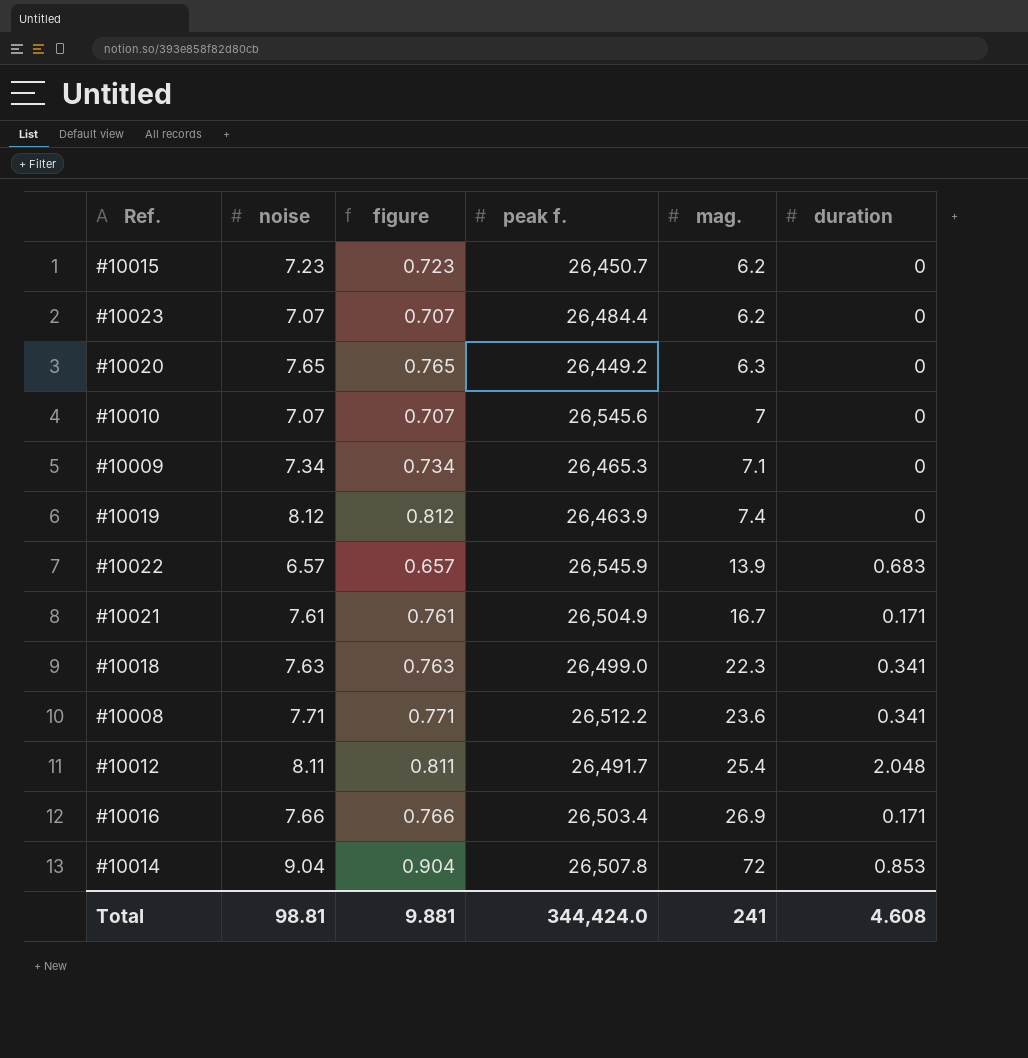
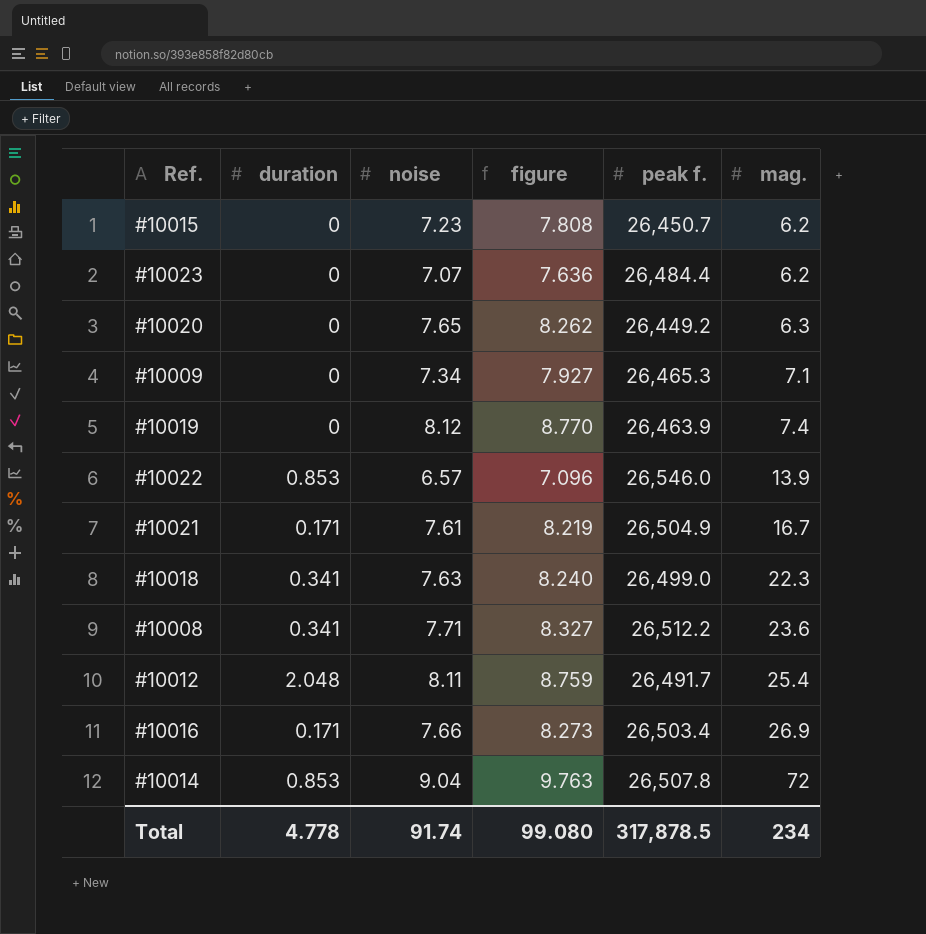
column duration | position: 6 -> 2
column figure | formula: [noise] * 0.1 -> [noise] * 1.08
row #10010: 7.07 | 0.707 | 26,545.6 | 7 | 0 -> none
#10022 | duration: 0.683 -> 0.853
#10022 | peak f.: 26,545.9 -> 26,546.0
Total | duration: 4.608 -> 4.778
Total | noise: 98.81 -> 91.74
Total | figure: 9.881 -> 99.080
Total | peak f.: 344,424.0 -> 317,878.5
Total | mag.: 241 -> 234

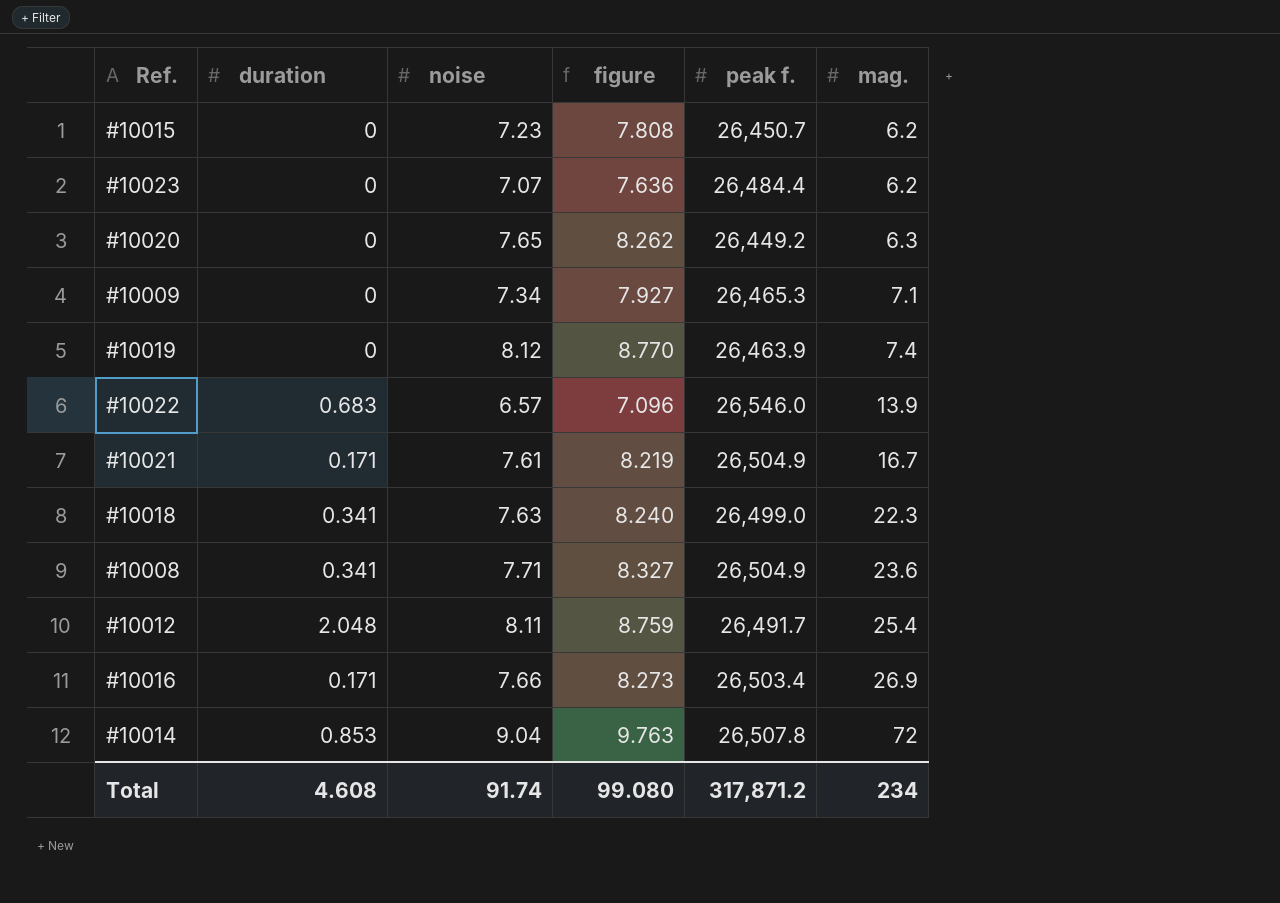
#10022 | duration: 0.853 -> 0.683
#10008 | peak f.: 26,512.2 -> 26,504.9
Total | duration: 4.778 -> 4.608
Total | peak f.: 317,878.5 -> 317,871.2

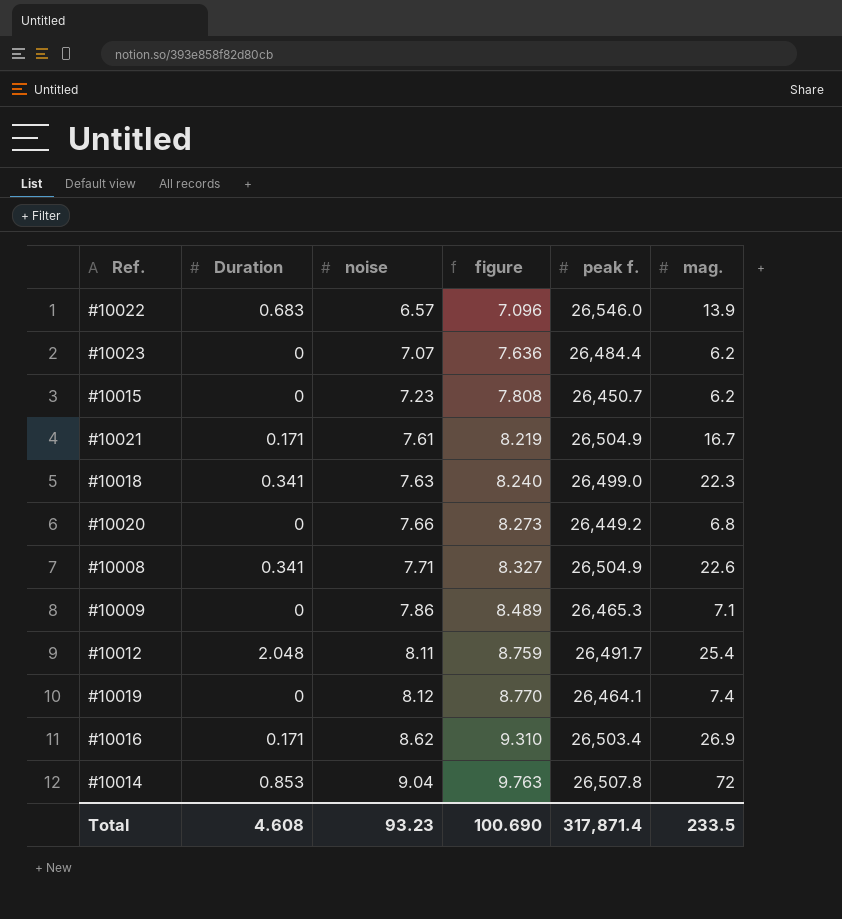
row order: mag. ascending -> noise ascending
column name: duration -> Duration
#10020 | noise: 7.65 -> 7.66
#10020 | figure: 8.262 -> 8.273
#10020 | mag.: 6.3 -> 6.8
#10008 | mag.: 23.6 -> 22.6
#10009 | noise: 7.34 -> 7.86
#10009 | figure: 7.927 -> 8.489
#10019 | peak f.: 26,463.9 -> 26,464.1
#10016 | noise: 7.66 -> 8.62
#10016 | figure: 8.273 -> 9.310
Total | noise: 91.74 -> 93.23
Total | figure: 99.080 -> 100.690
Total | peak f.: 317,871.2 -> 317,871.4
Total | mag.: 234 -> 233.5

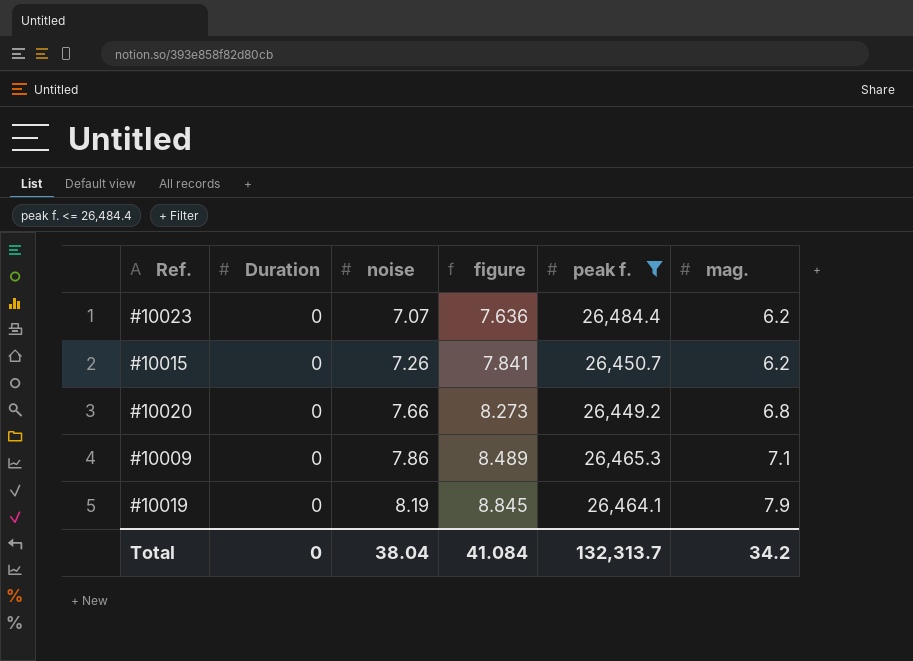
filter: none -> peak f. <= 26,484.4
#10015 | noise: 7.23 -> 7.26
#10015 | figure: 7.808 -> 7.841
#10019 | noise: 8.12 -> 8.19
#10019 | figure: 8.770 -> 8.845
#10019 | mag.: 7.4 -> 7.9
Total | Duration: 4.608 -> 0
Total | noise: 93.23 -> 38.04
Total | figure: 100.690 -> 41.084
Total | peak f.: 317,871.4 -> 132,313.7
Total | mag.: 233.5 -> 34.2

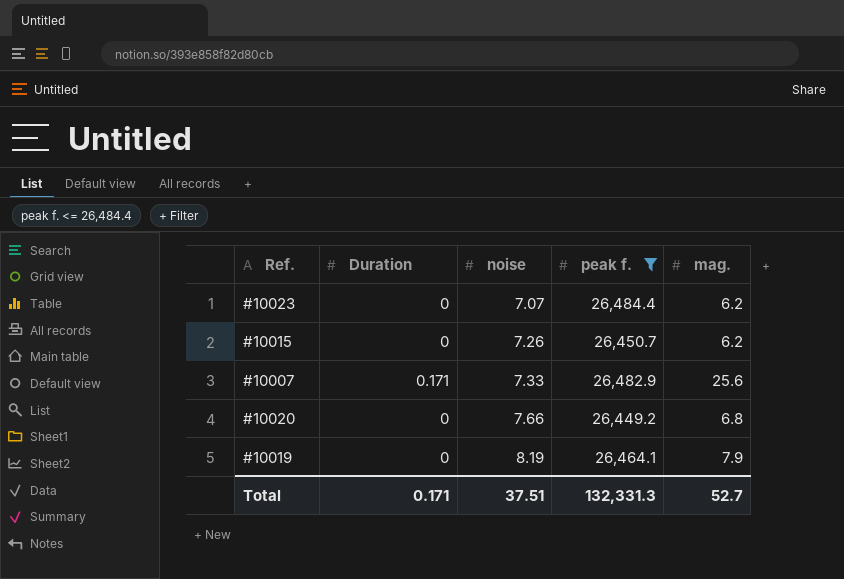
column figure | formula: [noise] * 1.08 -> none
row #10009: 0 | 7.86 | 8.489 | 26,465.3 | 7.1 -> none
row #10007: none -> 0.171 | 7.33 | 26,482.9 | 25.6
Total | Duration: 0 -> 0.171
Total | noise: 38.04 -> 37.51
Total | peak f.: 132,313.7 -> 132,331.3
Total | mag.: 34.2 -> 52.7

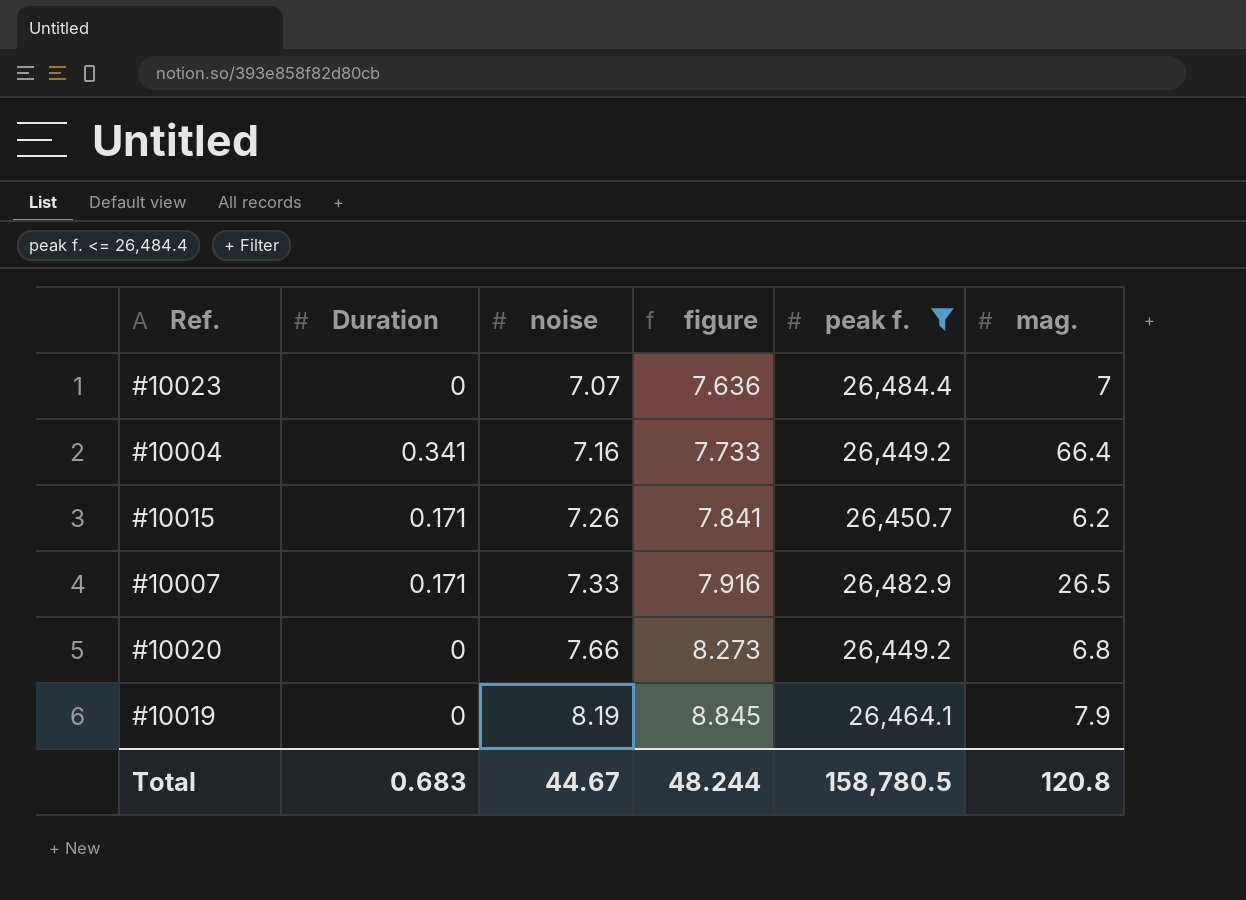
column figure | formula: none -> [noise] * 1.08
#10023 | mag.: 6.2 -> 7
row #10004: none -> 0.341 | 7.16 | 7.733 | 26,449.2 | 66.4
#10015 | Duration: 0 -> 0.171
#10007 | mag.: 25.6 -> 26.5
Total | Duration: 0.171 -> 0.683
Total | noise: 37.51 -> 44.67
Total | peak f.: 132,331.3 -> 158,780.5
Total | mag.: 52.7 -> 120.8

